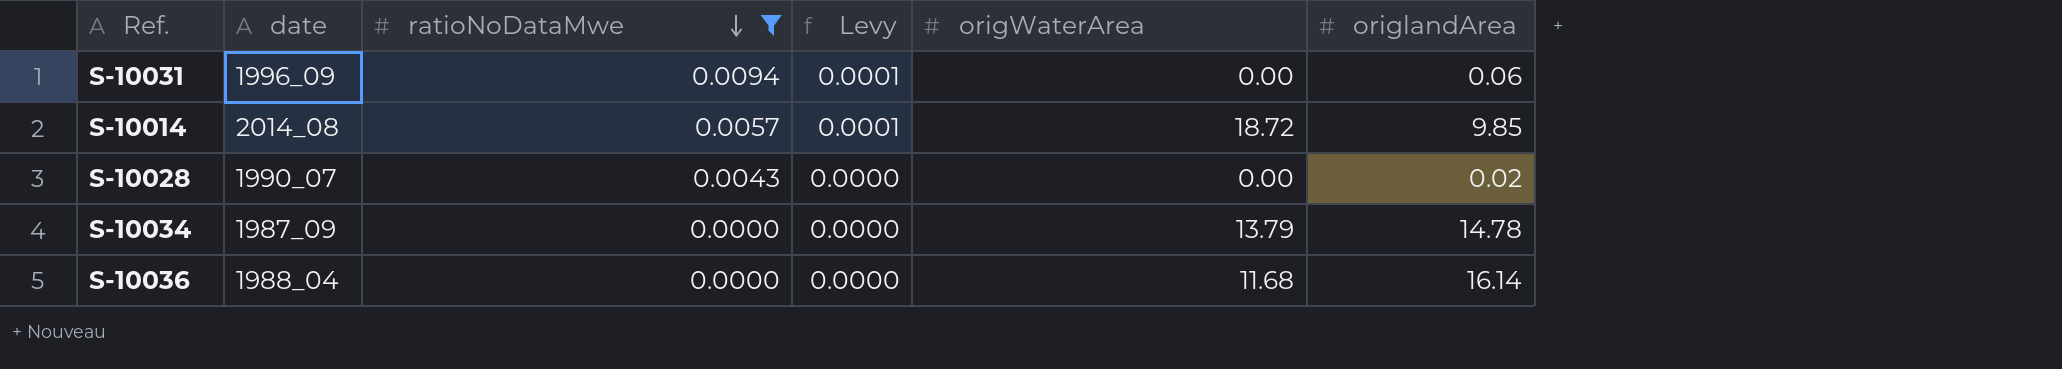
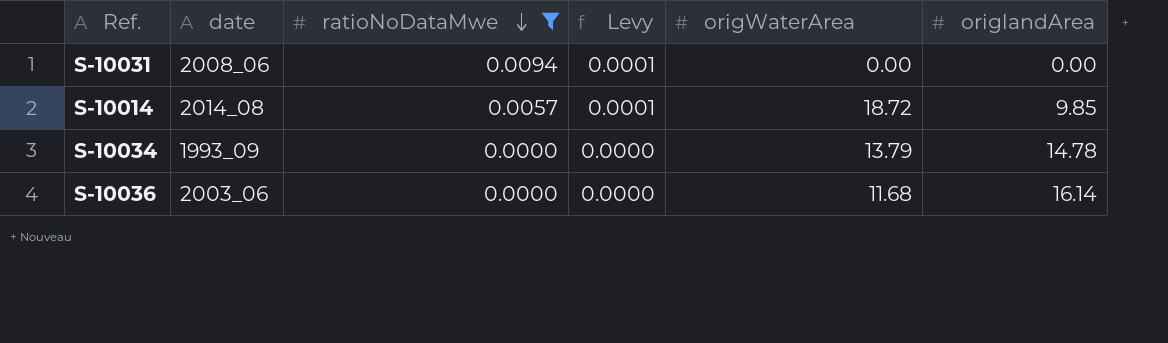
row S-10028: 1990_07 | 0.0043 | 0.0000 | 0.00 | 0.02 -> none
S-10031 | date: 1996_09 -> 2008_06
S-10031 | origlandArea: 0.06 -> 0.00
S-10034 | date: 1987_09 -> 1993_09
S-10036 | date: 1988_04 -> 2003_06

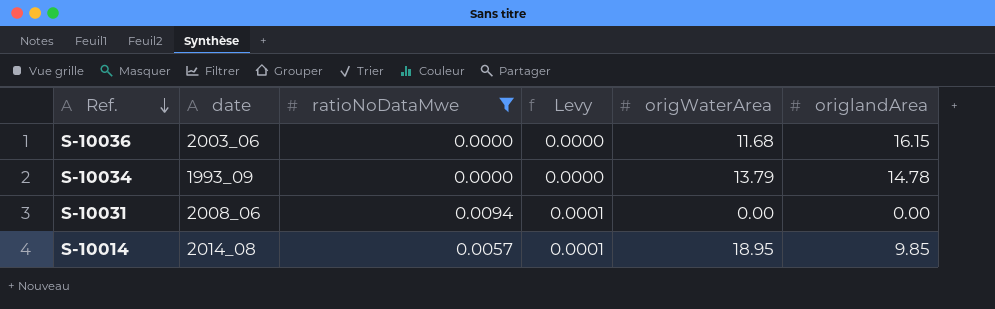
row order: ratioNoDataMwe descending -> Ref. descending
S-10036 | origlandArea: 16.14 -> 16.15
S-10014 | origWaterArea: 18.72 -> 18.95

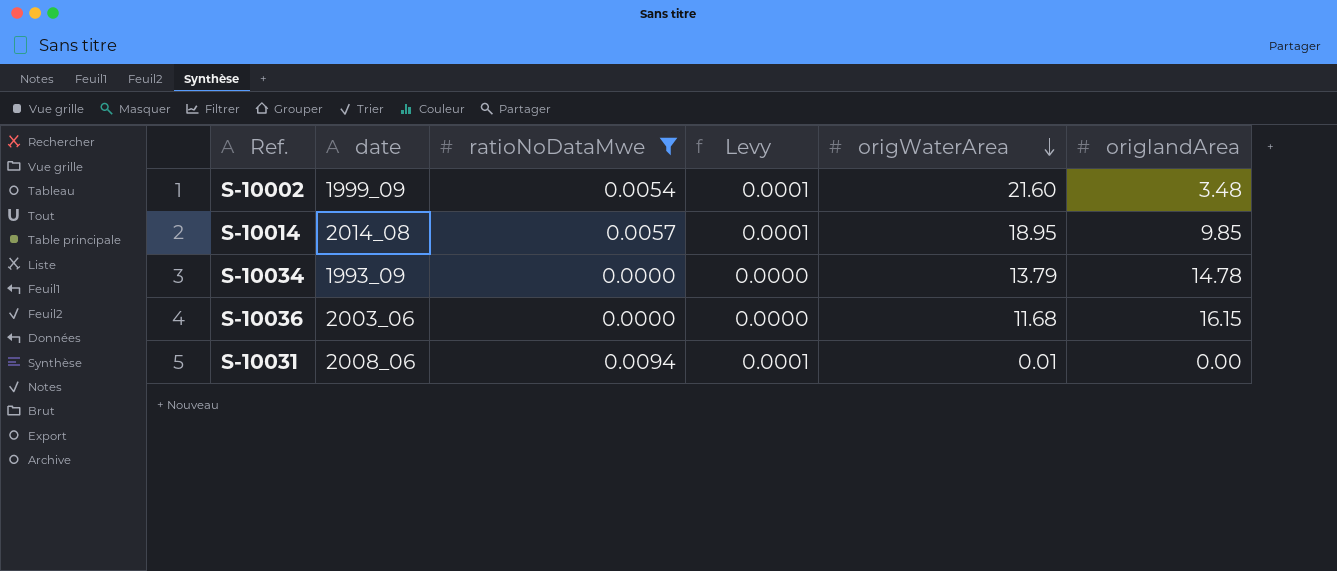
row order: Ref. descending -> origWaterArea descending
row S-10002: none -> 1999_09 | 0.0054 | 0.0001 | 21.60 | 3.48
S-10031 | origWaterArea: 0.00 -> 0.01

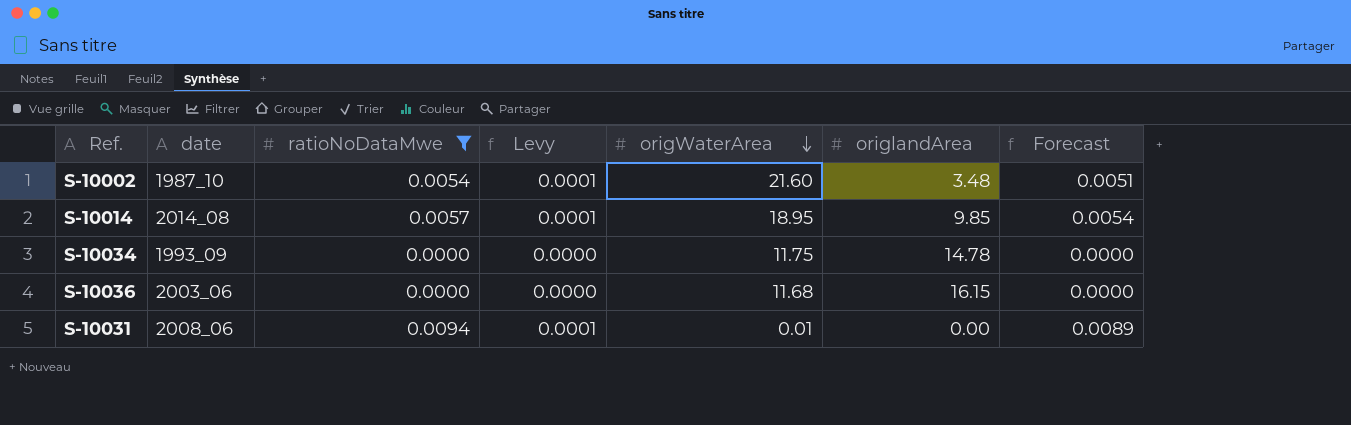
column Forecast | formula: none -> [ratioNoDataMwe] * 0.95
S-10002 | date: 1999_09 -> 1987_10
S-10034 | origWaterArea: 13.79 -> 11.75

